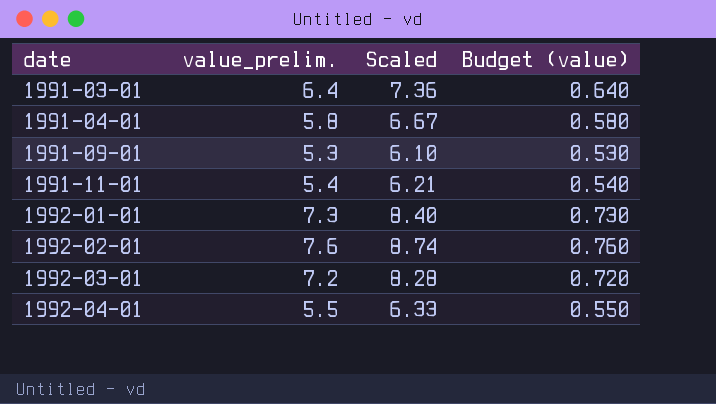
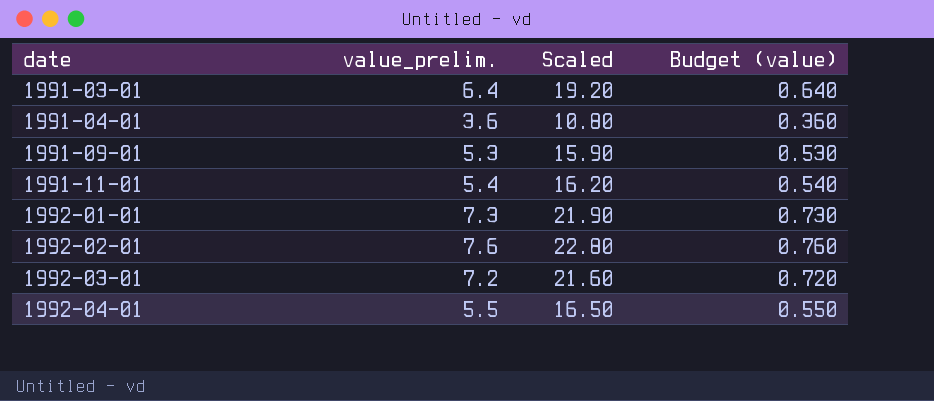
column Scaled | formula: [value_prelim.] * 1.15 -> [value_prelim.] * 3
1991-04-01 | value_prelim.: 5.8 -> 3.6
1991-04-01 | Budget (value): 0.580 -> 0.360

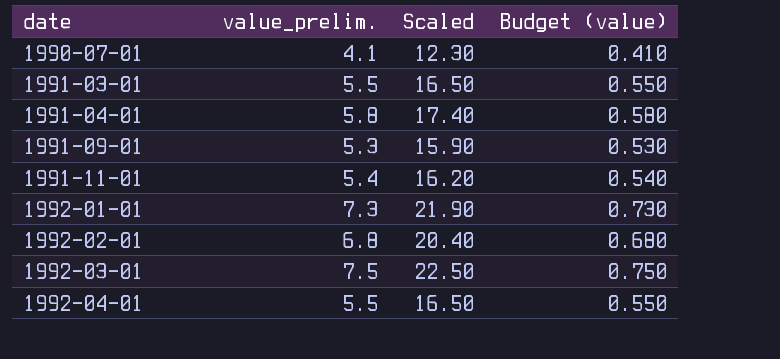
row 1990-07-01: none -> 4.1 | 12.30 | 0.410
1991-03-01 | value_prelim.: 6.4 -> 5.5
1991-03-01 | Scaled: 19.20 -> 16.50
1991-03-01 | Budget (value): 0.640 -> 0.550
1991-04-01 | value_prelim.: 3.6 -> 5.8
1991-04-01 | Scaled: 10.80 -> 17.40
1991-04-01 | Budget (value): 0.360 -> 0.580
1992-02-01 | value_prelim.: 7.6 -> 6.8
1992-02-01 | Scaled: 22.80 -> 20.40
1992-02-01 | Budget (value): 0.760 -> 0.680
1992-03-01 | value_prelim.: 7.2 -> 7.5
1992-03-01 | Scaled: 21.60 -> 22.50
1992-03-01 | Budget (value): 0.720 -> 0.750

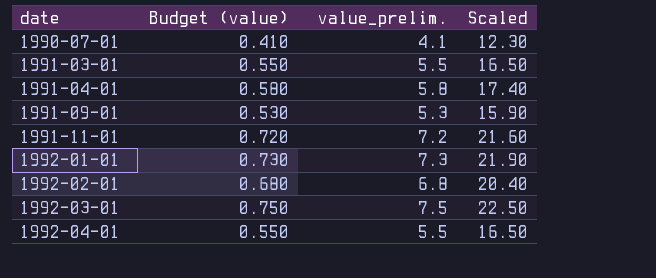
column Budget (value) | position: 4 -> 2
1991-11-01 | Budget (value): 0.540 -> 0.720
1991-11-01 | value_prelim.: 5.4 -> 7.2
1991-11-01 | Scaled: 16.20 -> 21.60

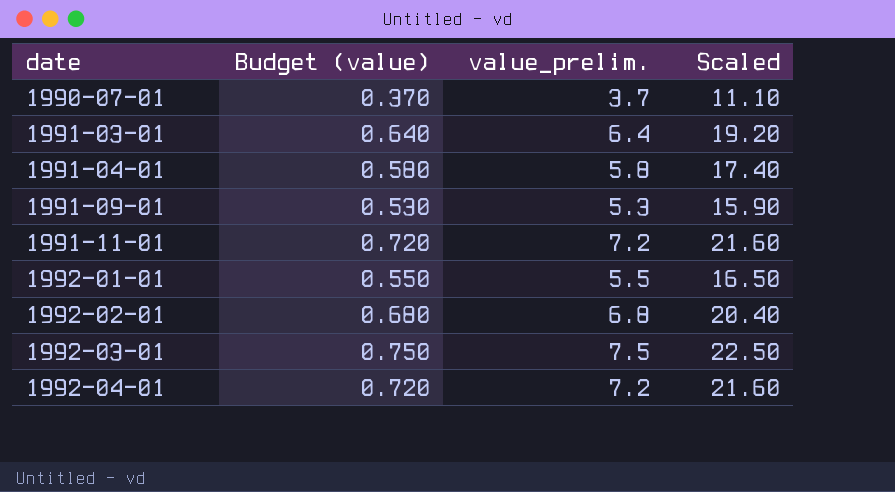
1990-07-01 | Budget (value): 0.410 -> 0.370
1990-07-01 | value_prelim.: 4.1 -> 3.7
1990-07-01 | Scaled: 12.30 -> 11.10
1991-03-01 | Budget (value): 0.550 -> 0.640
1991-03-01 | value_prelim.: 5.5 -> 6.4
1991-03-01 | Scaled: 16.50 -> 19.20
1992-01-01 | Budget (value): 0.730 -> 0.550
1992-01-01 | value_prelim.: 7.3 -> 5.5
1992-01-01 | Scaled: 21.90 -> 16.50
1992-04-01 | Budget (value): 0.550 -> 0.720
1992-04-01 | value_prelim.: 5.5 -> 7.2
1992-04-01 | Scaled: 16.50 -> 21.60

